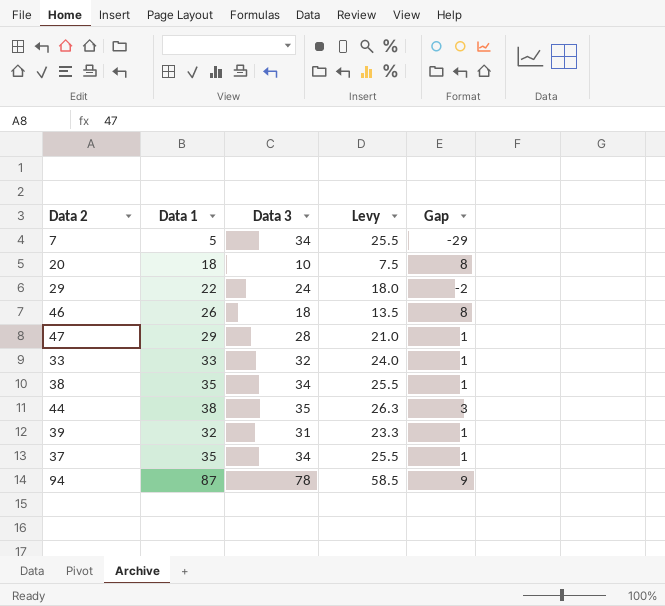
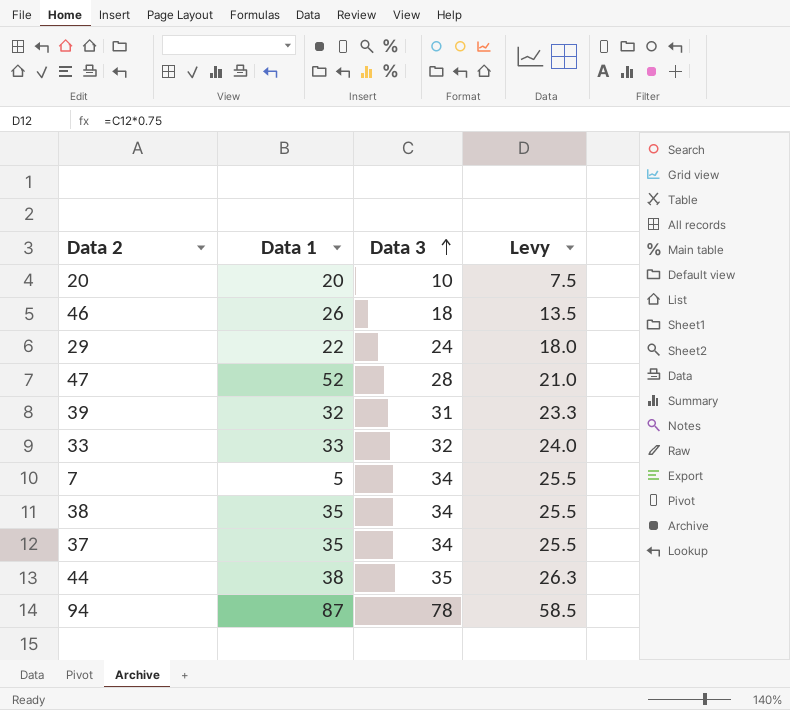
row order: none -> Data 3 ascending
column Gap | formula: [Data 1] - [Data 3] -> none
20 | Data 1: 18 -> 20
47 | Data 1: 29 -> 52

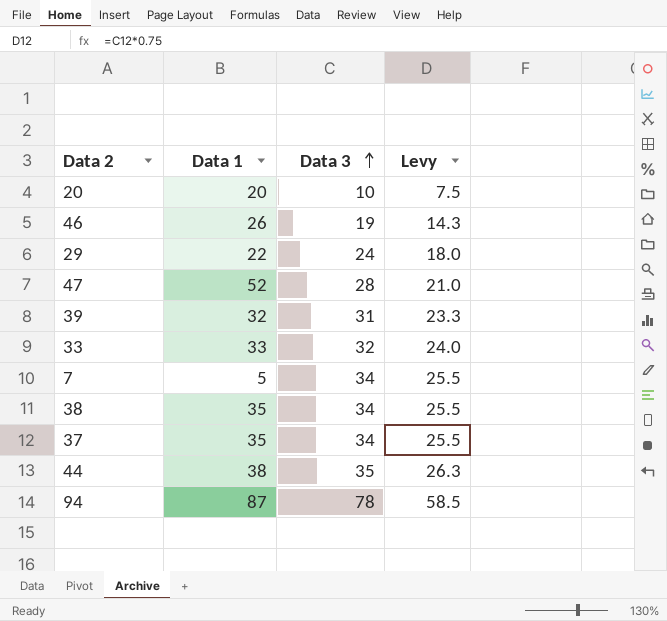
46 | Data 3: 18 -> 19
46 | Levy: 13.5 -> 14.3

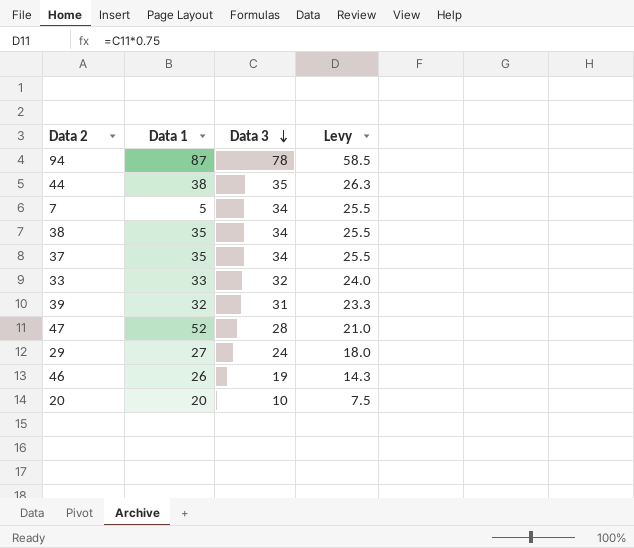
row order: Data 3 ascending -> Data 3 descending
29 | Data 1: 22 -> 27

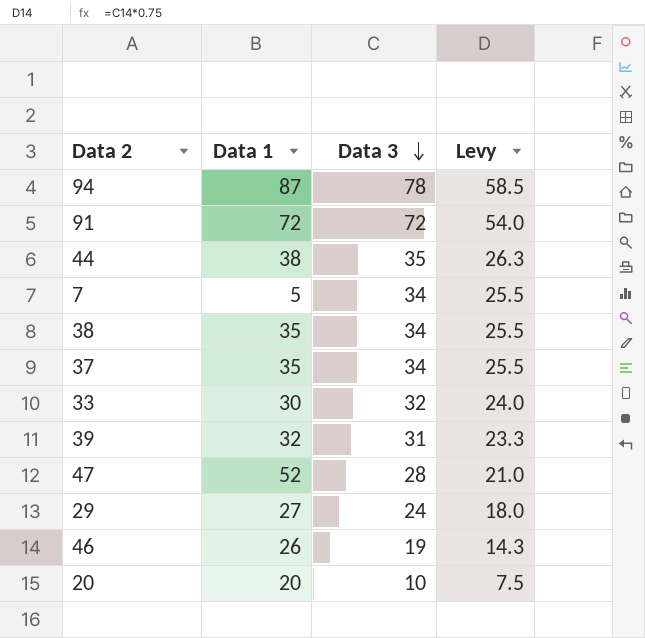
row 91: none -> 72 | 72 | 54.0
33 | Data 1: 33 -> 30

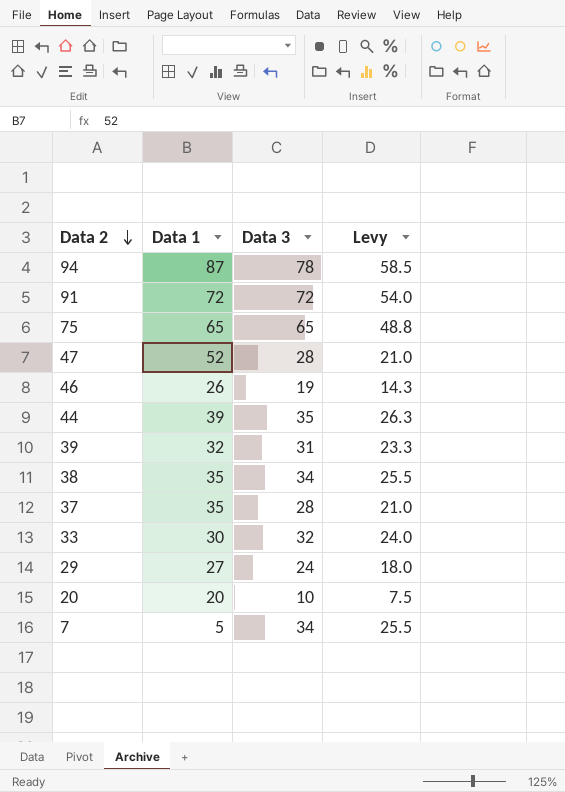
row order: Data 3 descending -> Data 2 descending
row 75: none -> 65 | 65 | 48.8
44 | Data 1: 38 -> 39
37 | Data 3: 34 -> 28
37 | Levy: 25.5 -> 21.0

